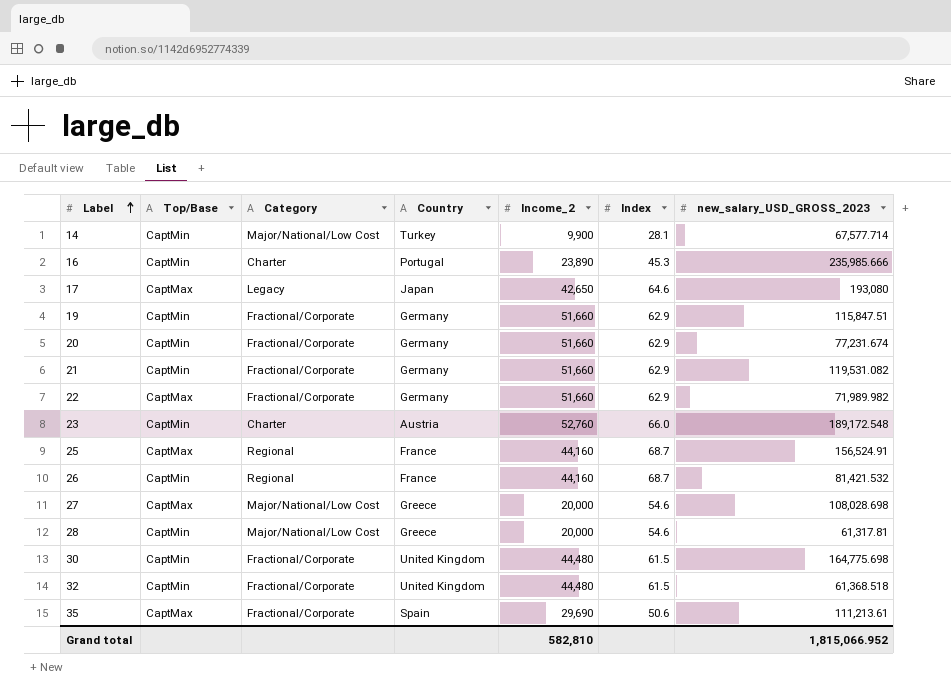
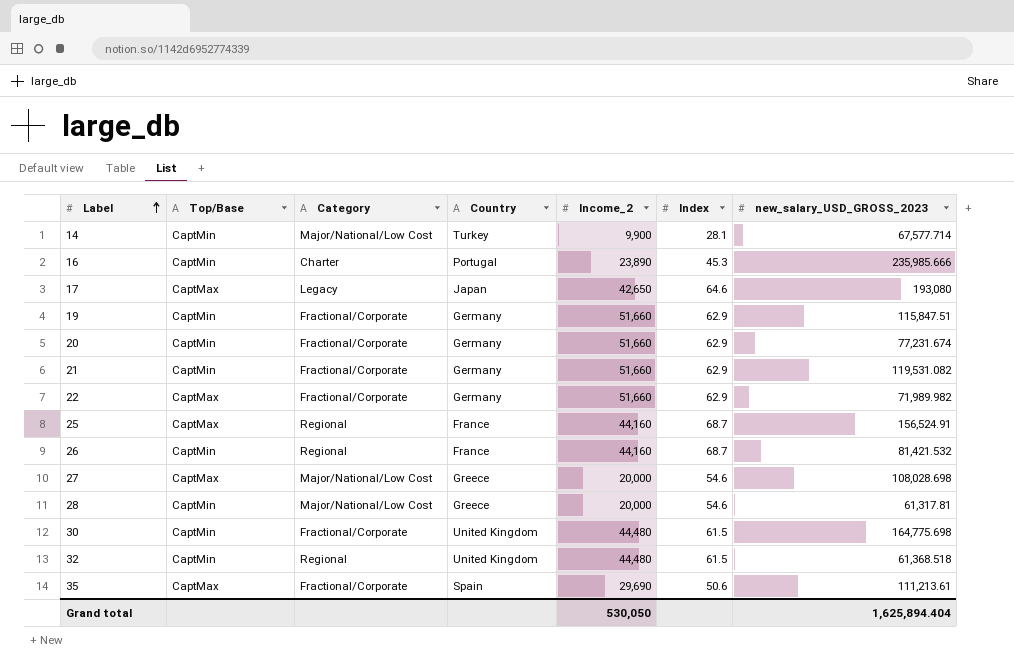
row 23: CaptMin | Charter | Austria | 52,760 | 66.0 | 189,172.548 -> none
32 | Category: Fractional/Corporate -> Regional
Grand total | Income_2: 582,810 -> 530,050
Grand total | new_salary_USD_GROSS_2023: 1,815,066.952 -> 1,625,894.404

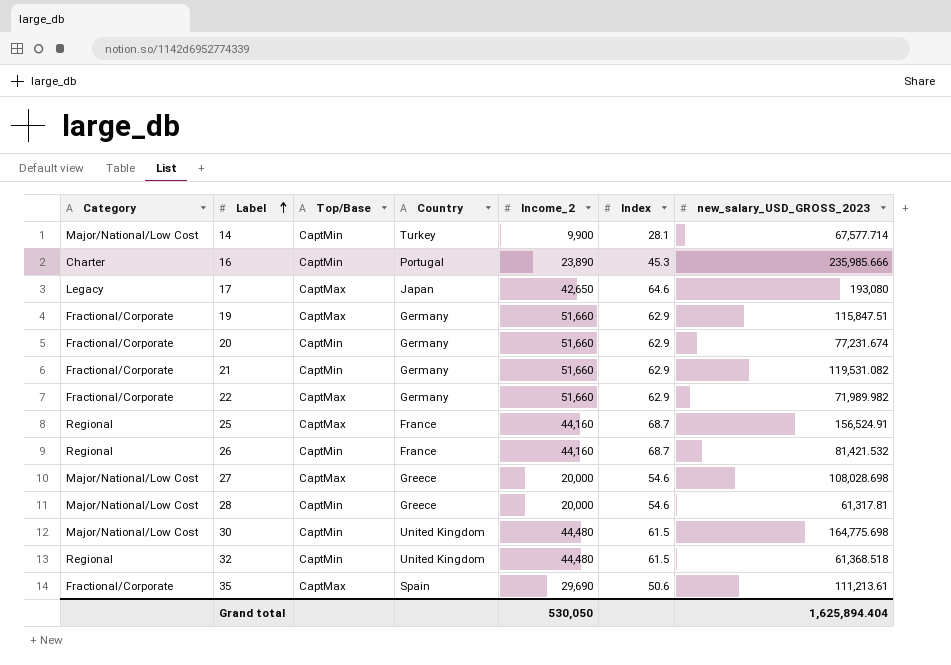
column Category | position: 3 -> 1
19 | Top/Base: CaptMin -> CaptMax
30 | Category: Fractional/Corporate -> Major/National/Low Cost

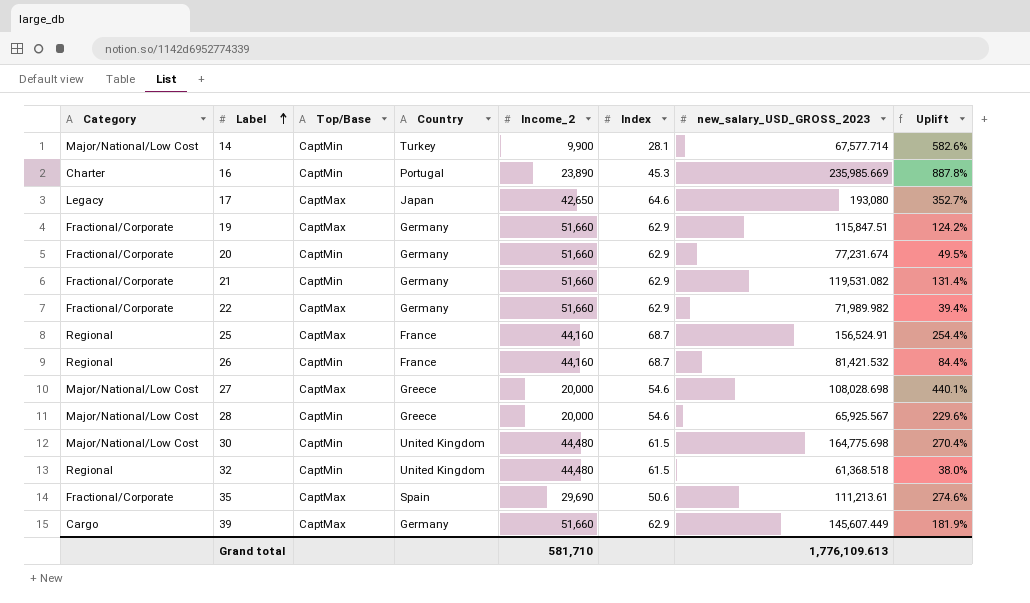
column Uplift | formula: none -> ([new_salary_USD_GROSS_2023] - [Income_2]) / [Income_2]
16 | new_salary_USD_GROSS_2023: 235,985.666 -> 235,985.669
28 | new_salary_USD_GROSS_2023: 61,317.81 -> 65,925.567
row 39: none -> Cargo | CaptMax | Germany | 51,660 | 62.9 | 145,607.449 | 181.9%
Grand total | Income_2: 530,050 -> 581,710
Grand total | new_salary_USD_GROSS_2023: 1,625,894.404 -> 1,776,109.613

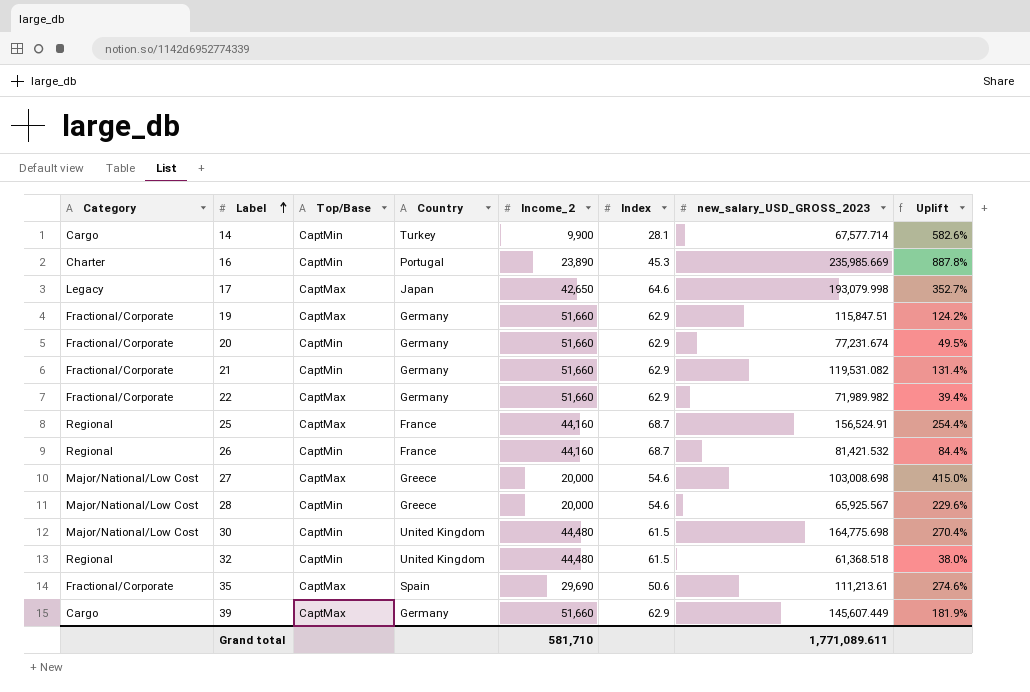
14 | Category: Major/National/Low Cost -> Cargo
17 | new_salary_USD_GROSS_2023: 193,080 -> 193,079.998
27 | new_salary_USD_GROSS_2023: 108,028.698 -> 103,008.698
27 | Uplift: 440.1% -> 415.0%
Grand total | new_salary_USD_GROSS_2023: 1,776,109.613 -> 1,771,089.611

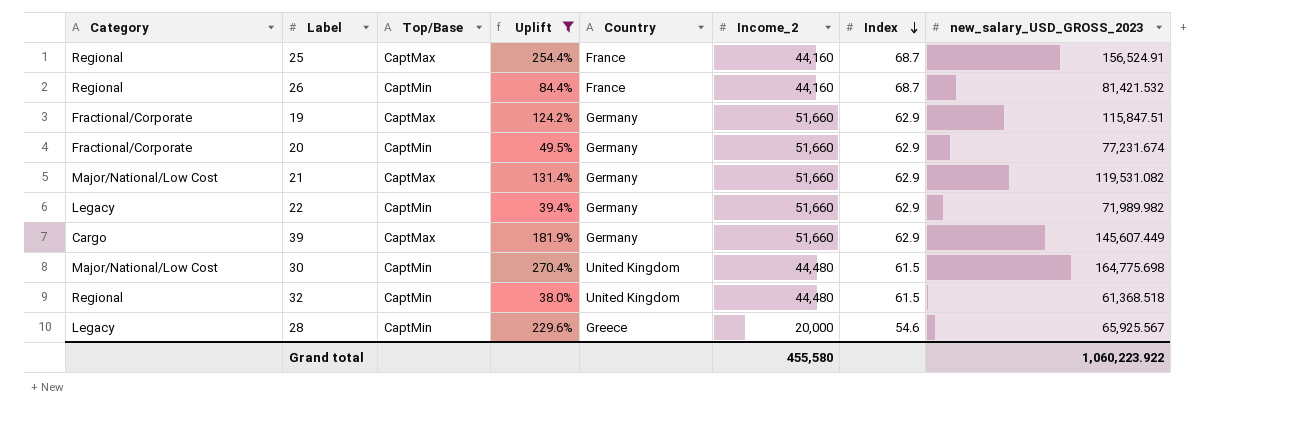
filter: none -> Uplift <= 270.4%
row order: Label ascending -> Index descending
column Uplift | position: 8 -> 4
21 | Category: Fractional/Corporate -> Major/National/Low Cost
21 | Top/Base: CaptMin -> CaptMax
22 | Category: Fractional/Corporate -> Legacy
22 | Top/Base: CaptMax -> CaptMin
28 | Category: Major/National/Low Cost -> Legacy
Grand total | Income_2: 581,710 -> 455,580
Grand total | new_salary_USD_GROSS_2023: 1,771,089.611 -> 1,060,223.922

